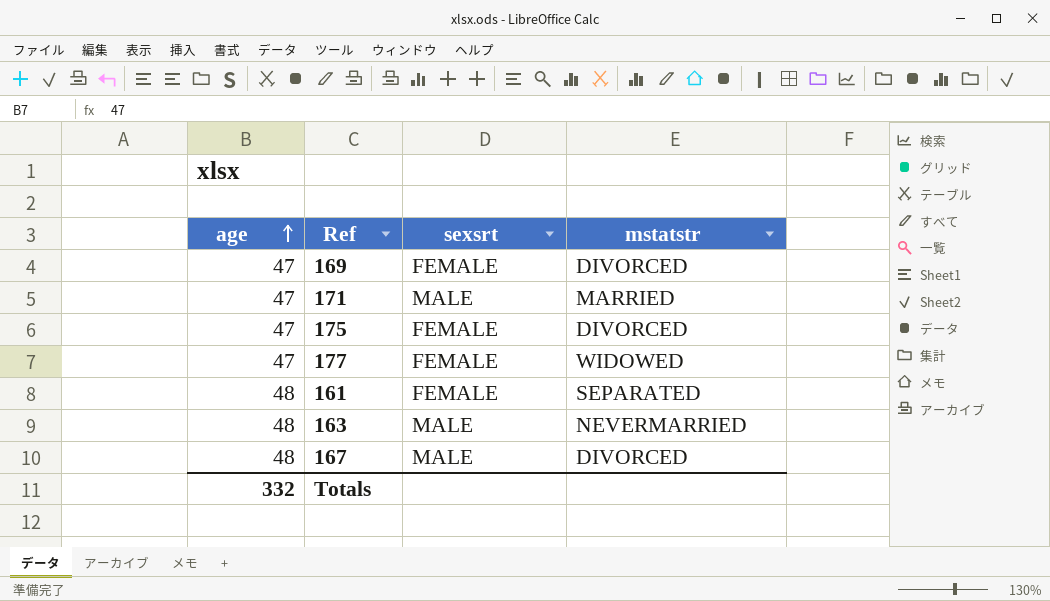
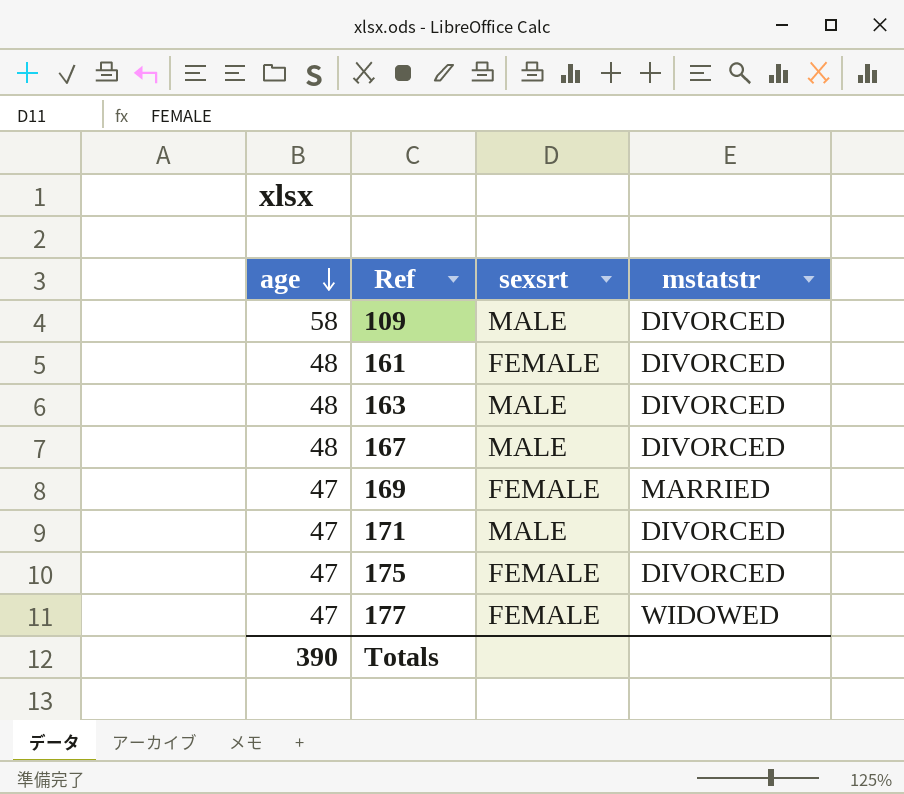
row order: age ascending -> age descending
row 109: none -> 58 | MALE | DIVORCED
161 | mstatstr: SEPARATED -> DIVORCED
163 | mstatstr: NEVERMARRIED -> DIVORCED
169 | mstatstr: DIVORCED -> MARRIED
171 | mstatstr: MARRIED -> DIVORCED
Totals | age: 332 -> 390

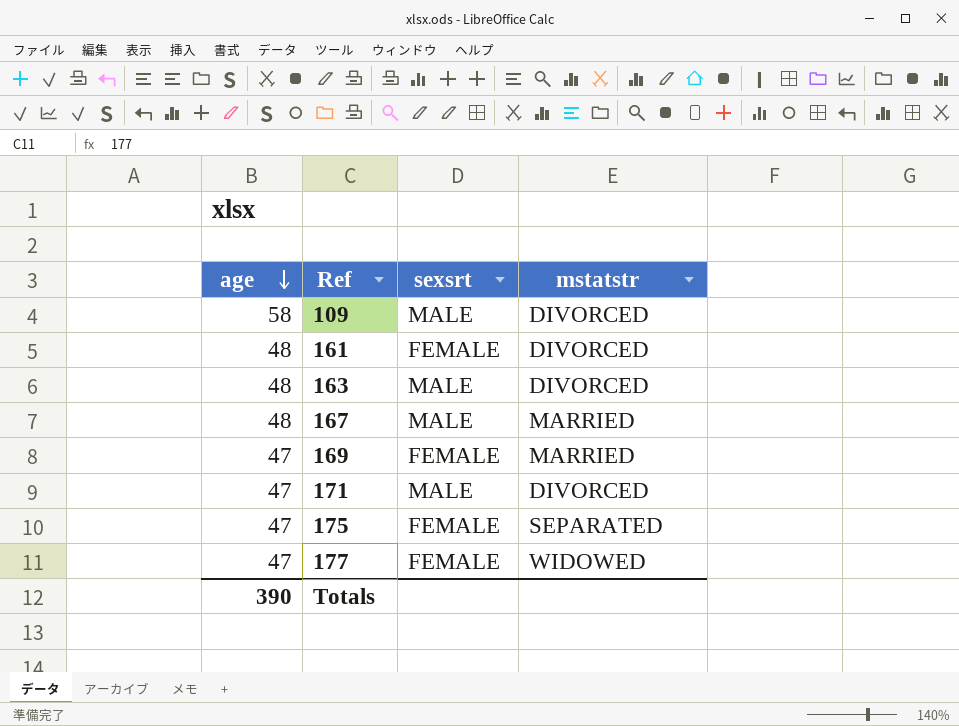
167 | mstatstr: DIVORCED -> MARRIED
175 | mstatstr: DIVORCED -> SEPARATED

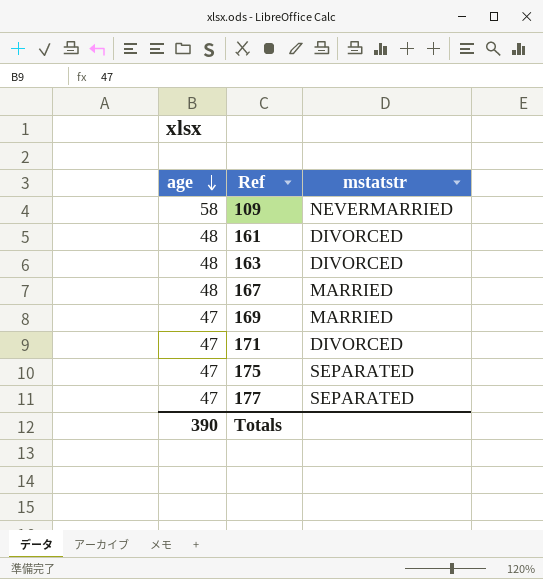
column sexsrt | position: 3 -> none
109 | mstatstr: DIVORCED -> NEVERMARRIED
177 | mstatstr: WIDOWED -> SEPARATED

